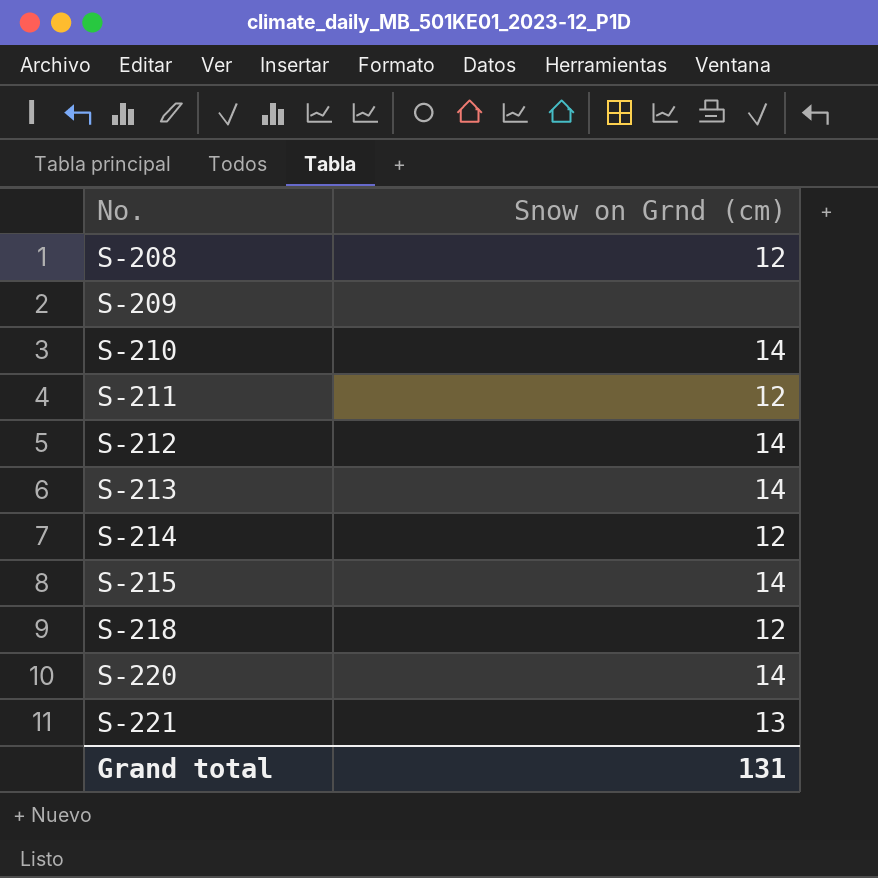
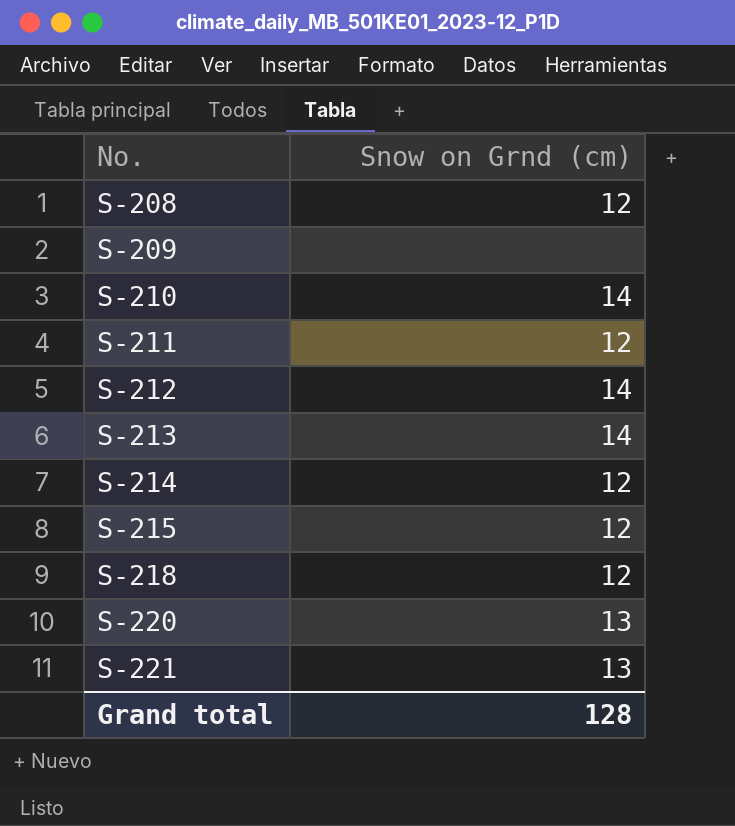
S-215 | Snow on Grnd (cm): 14 -> 12
S-220 | Snow on Grnd (cm): 14 -> 13
Grand total | Snow on Grnd (cm): 131 -> 128

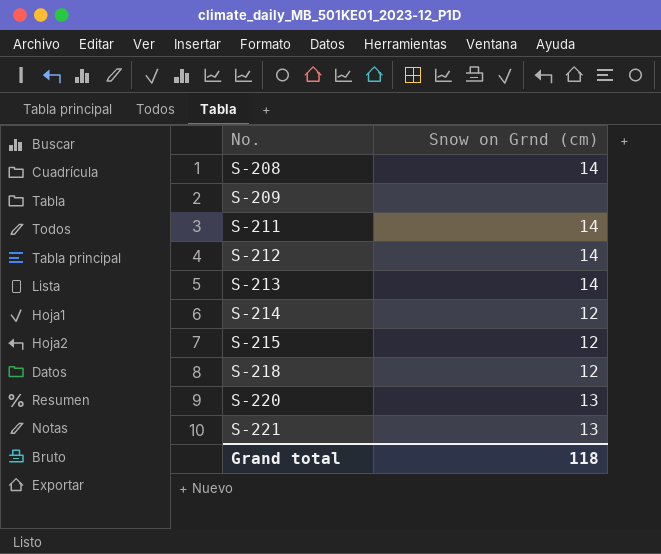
row S-210: 14 -> none
S-208 | Snow on Grnd (cm): 12 -> 14
S-211 | Snow on Grnd (cm): 12 -> 14
Grand total | Snow on Grnd (cm): 128 -> 118

